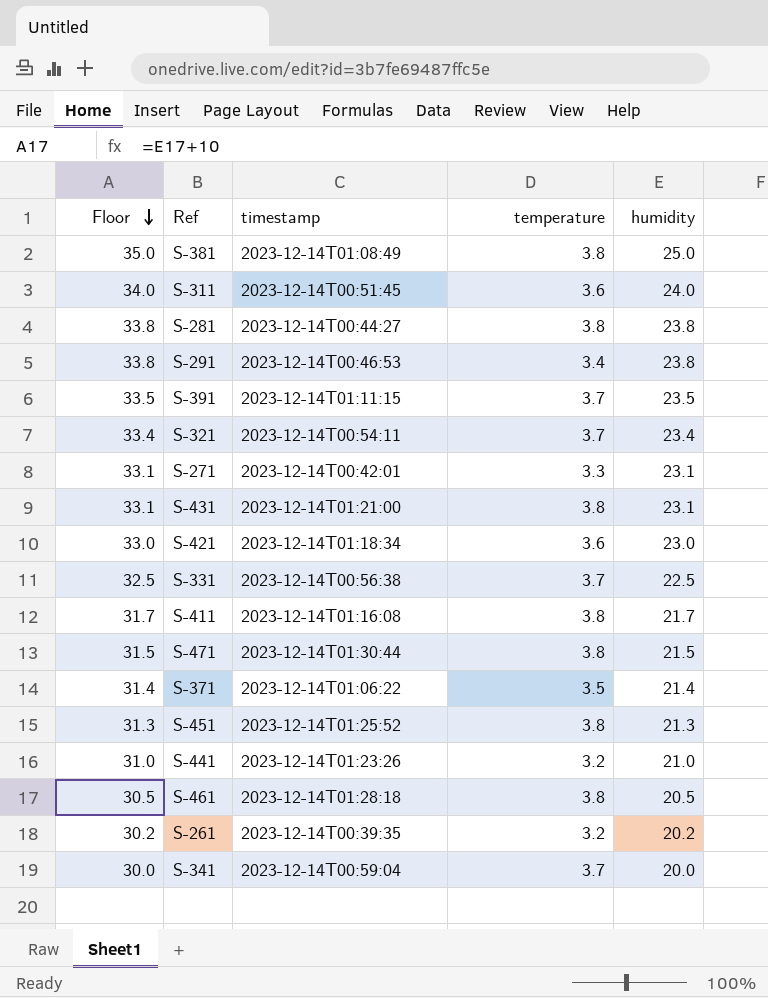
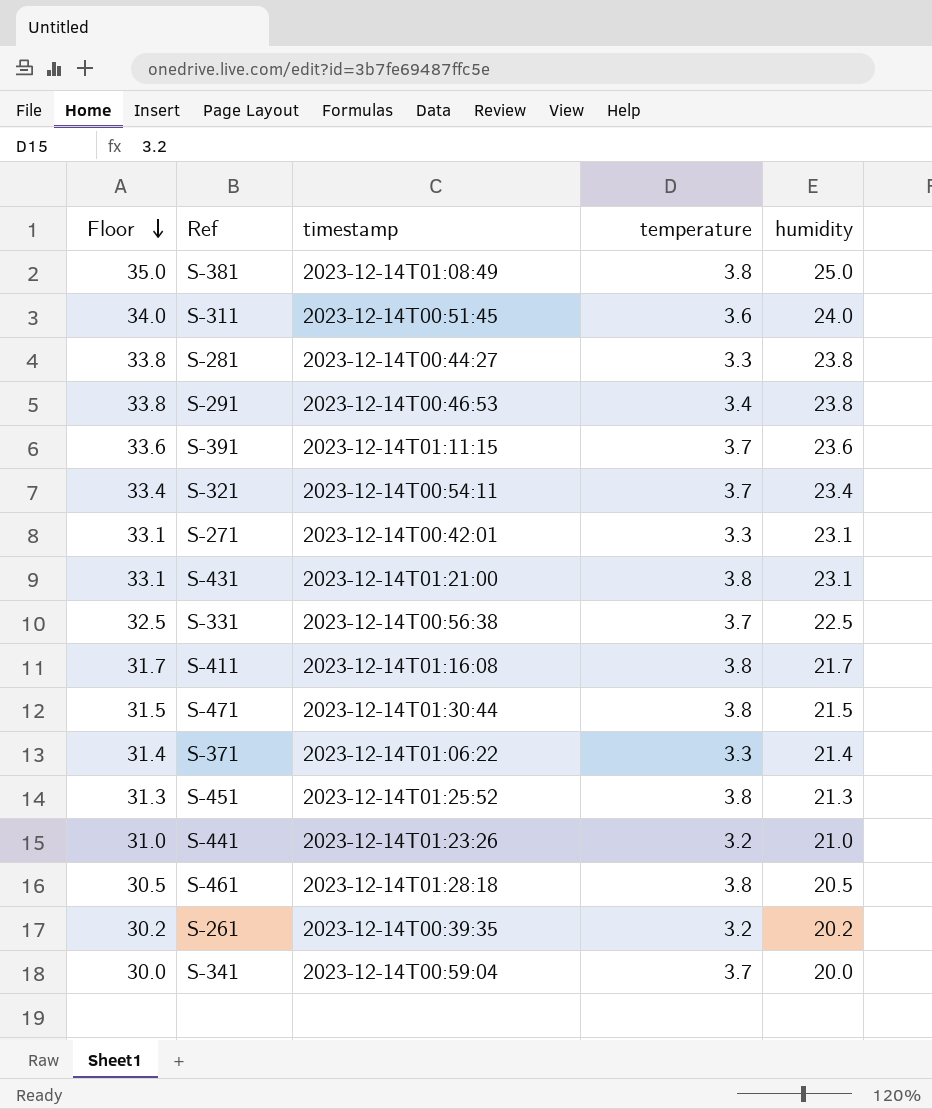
row S-421: 33.0 | 2023-12-14T01:18:34 | 3.6 | 23.0 -> none
S-281 | temperature: 3.8 -> 3.3
S-391 | Floor: 33.5 -> 33.6
S-391 | humidity: 23.5 -> 23.6
S-371 | temperature: 3.5 -> 3.3

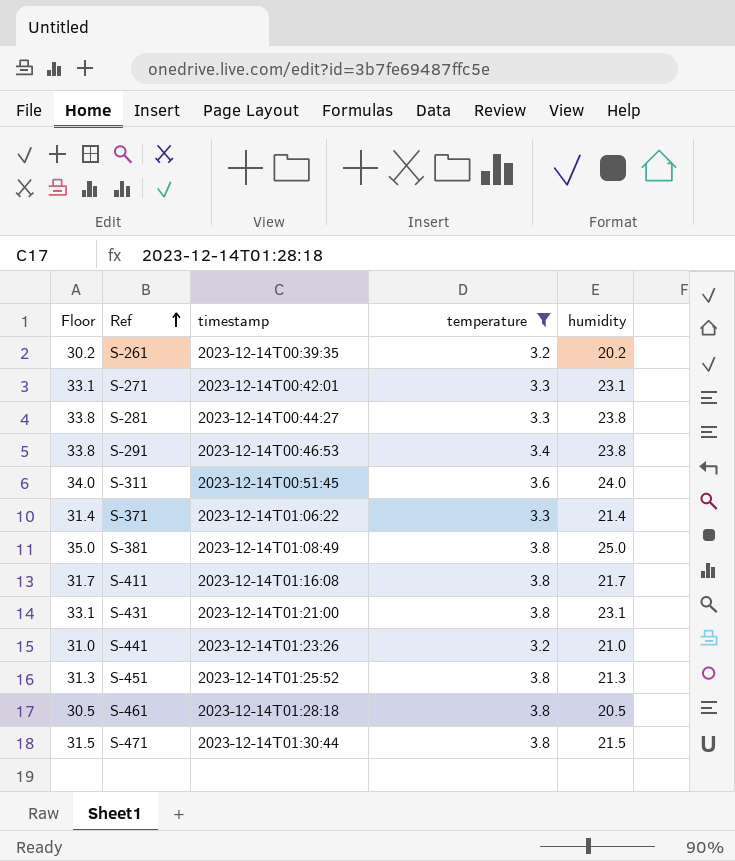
filter: none -> temperature != 3.7
row order: Floor descending -> Ref ascending

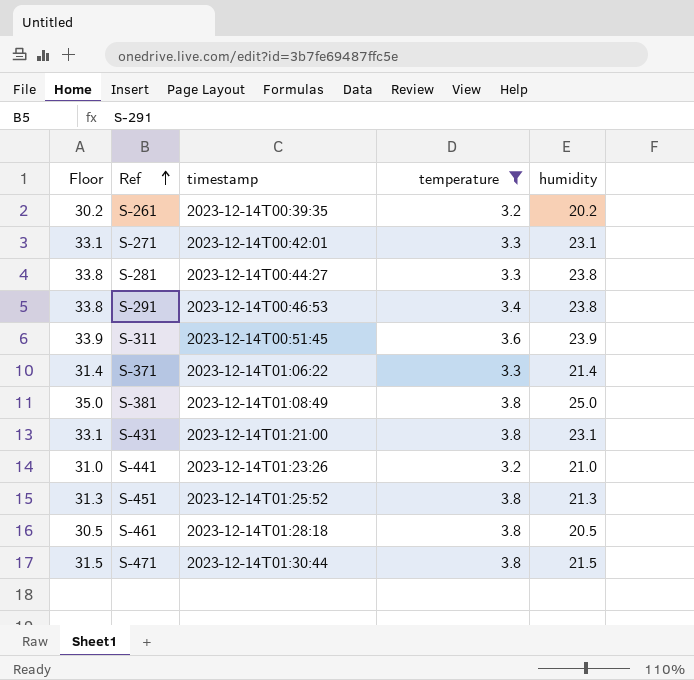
row S-411: 31.7 | 2023-12-14T01:16:08 | 3.8 | 21.7 -> none
S-311 | Floor: 34.0 -> 33.9
S-311 | humidity: 24.0 -> 23.9

